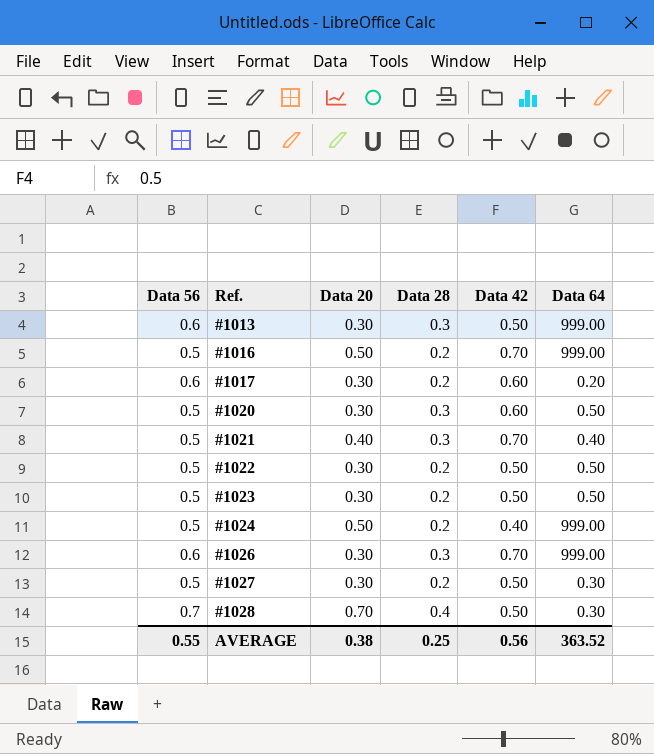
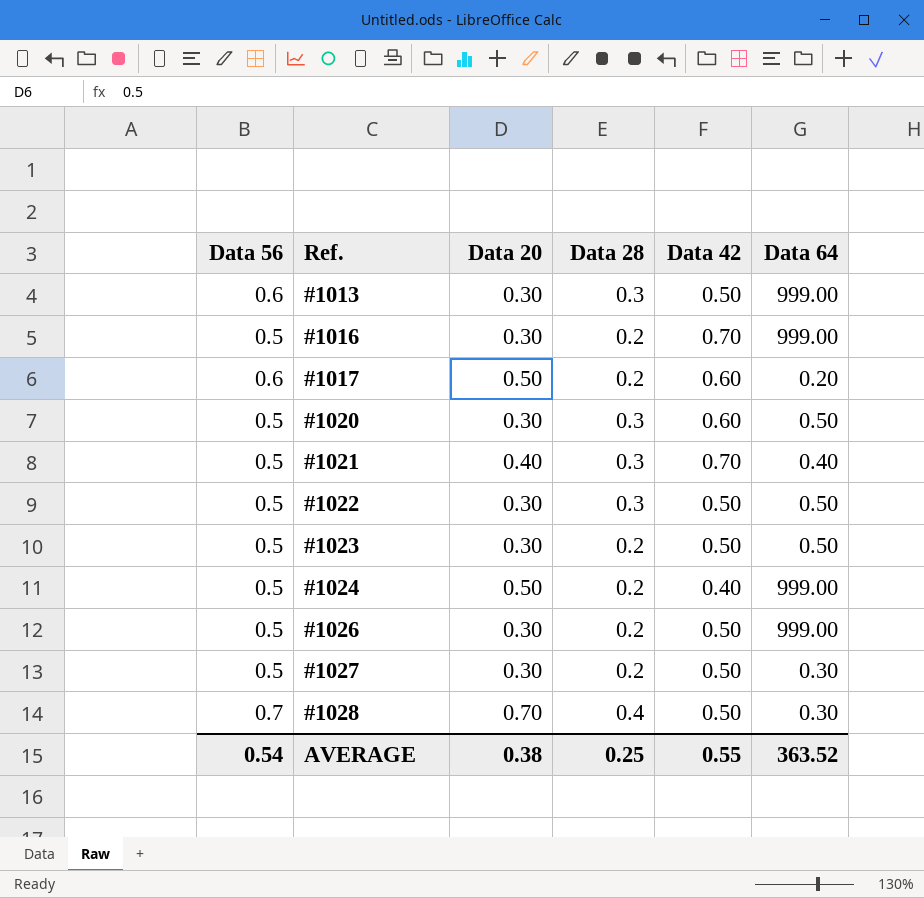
#1016 | Data 20: 0.50 -> 0.30
#1017 | Data 20: 0.30 -> 0.50
#1022 | Data 28: 0.2 -> 0.3
#1026 | Data 56: 0.6 -> 0.5
#1026 | Data 28: 0.3 -> 0.2
#1026 | Data 42: 0.70 -> 0.50
AVERAGE | Data 56: 0.55 -> 0.54
AVERAGE | Data 42: 0.56 -> 0.55

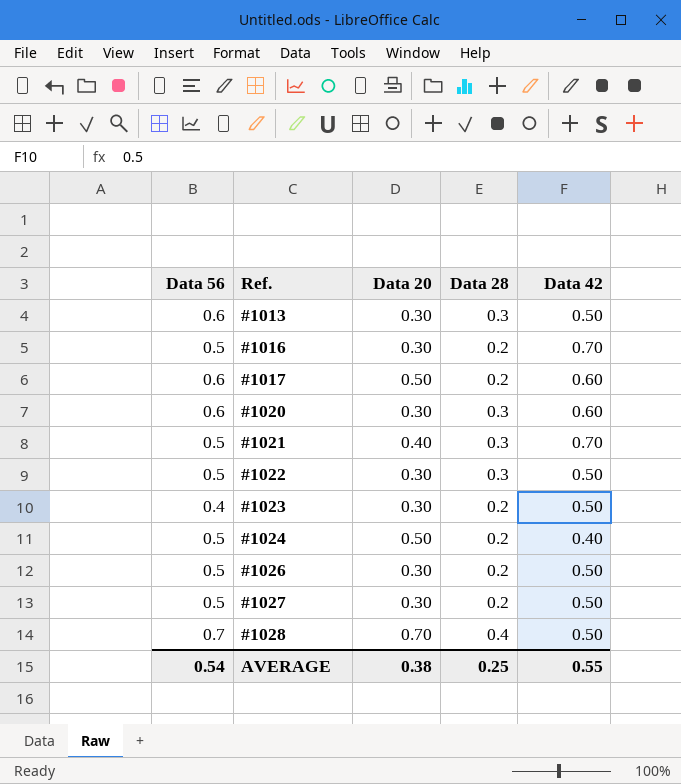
column Data 64 | position: 6 -> none
#1020 | Data 56: 0.5 -> 0.6
#1023 | Data 56: 0.5 -> 0.4

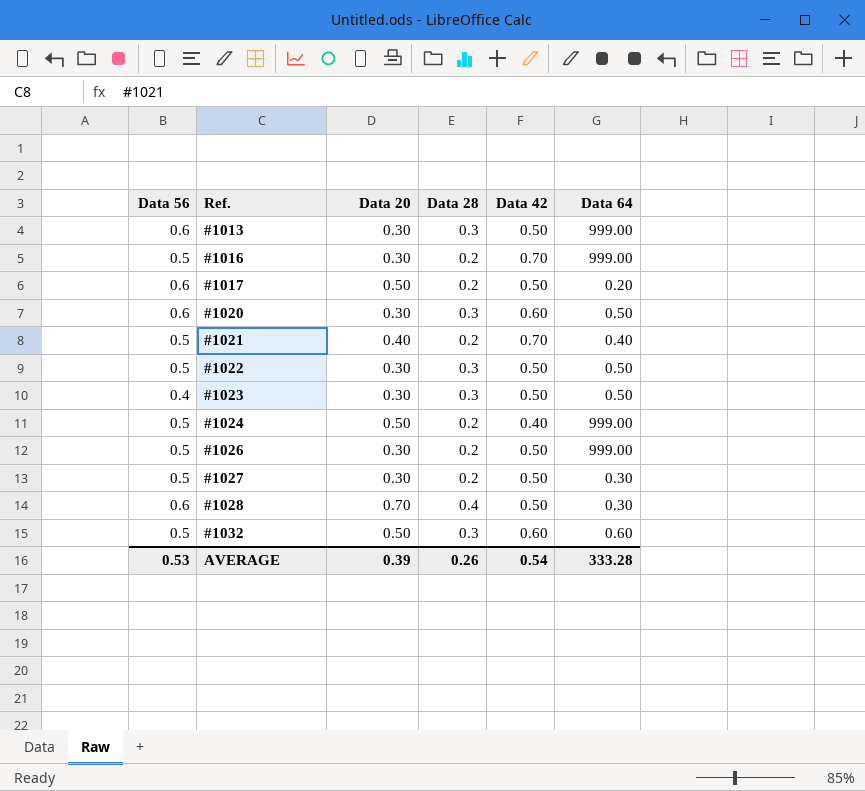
column Data 64 | position: none -> 6
#1017 | Data 42: 0.60 -> 0.50
#1021 | Data 28: 0.3 -> 0.2
#1023 | Data 28: 0.2 -> 0.3
#1028 | Data 56: 0.7 -> 0.6
row #1032: none -> 0.5 | 0.50 | 0.3 | 0.60 | 0.60
AVERAGE | Data 56: 0.54 -> 0.53
AVERAGE | Data 20: 0.38 -> 0.39
AVERAGE | Data 28: 0.25 -> 0.26
AVERAGE | Data 42: 0.55 -> 0.54

